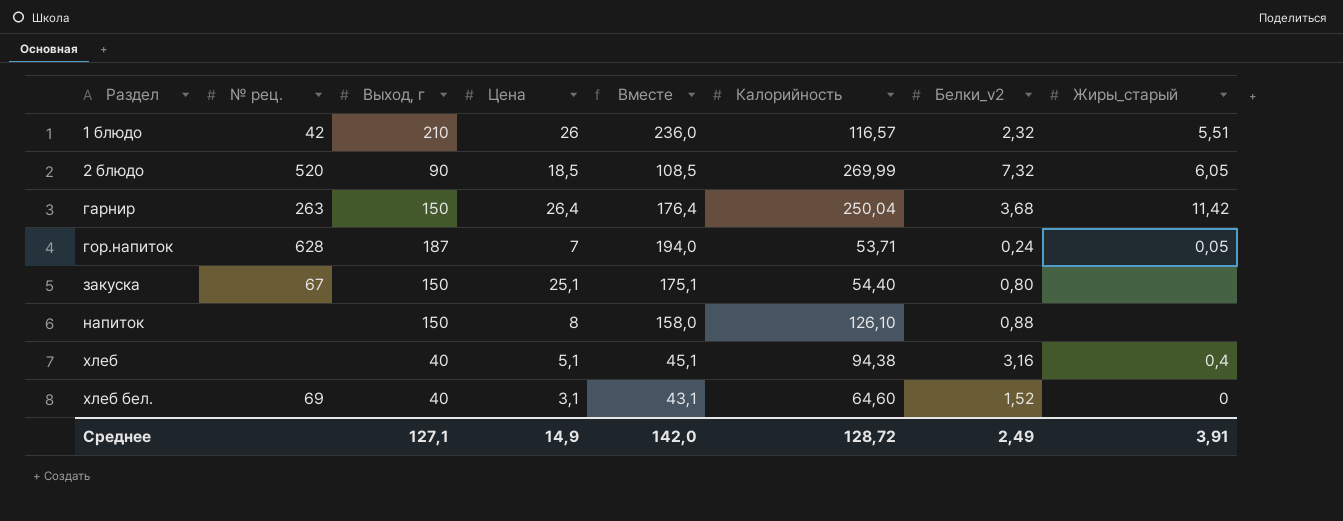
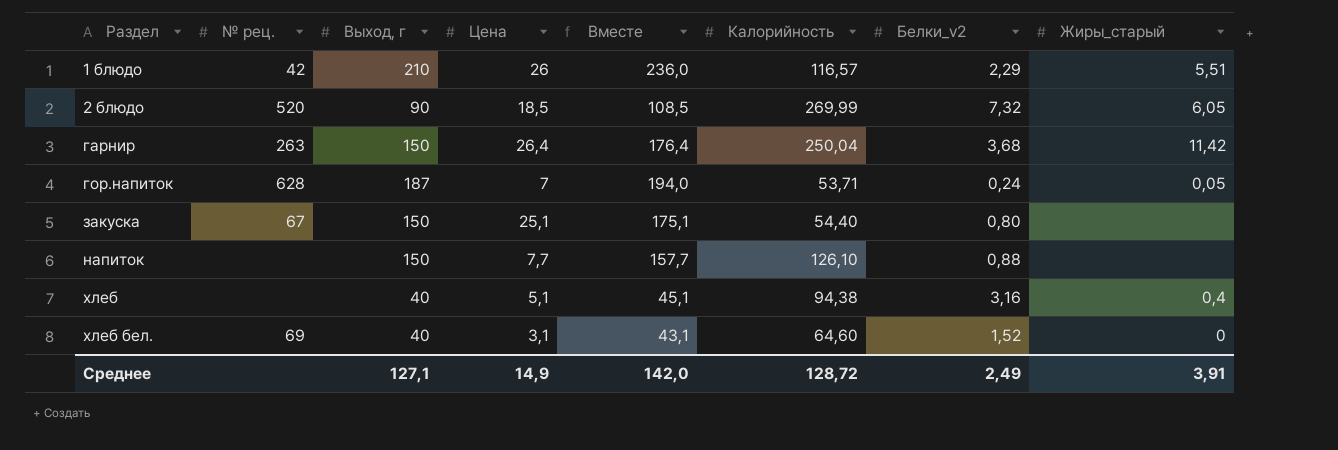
1 блюдо | Белки_v2: 2,32 -> 2,29
напиток | Цена: 8 -> 7,7
напиток | Вместе: 158,0 -> 157,7

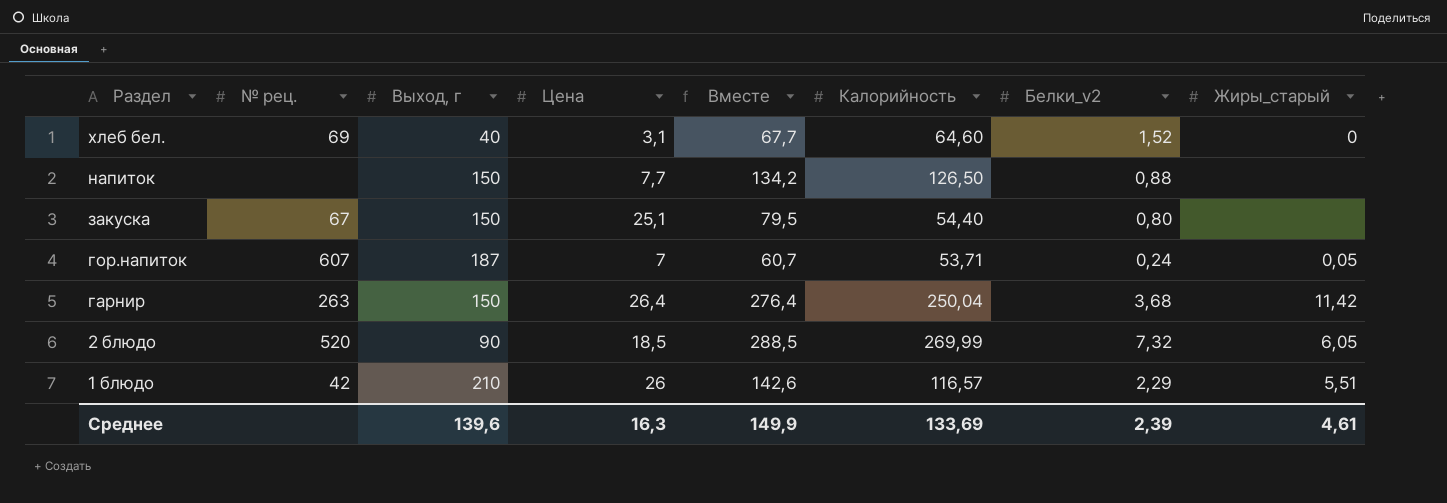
row order: Раздел ascending -> Раздел descending
column Вместе | formula: [Выход, г] + [Цена] -> [Цена] + [Калорийность]
row хлеб: none | 40 | 5,1 | 45,1 | 94,38 | 3,16 | 0,4 -> none
напиток | Калорийность: 126,10 -> 126,50
гор.напиток | № рец.: 628 -> 607
Среднее | Выход, г: 127,1 -> 139,6
Среднее | Цена: 14,9 -> 16,3
Среднее | Вместе: 142,0 -> 149,9
Среднее | Калорийность: 128,72 -> 133,69
Среднее | Белки_v2: 2,49 -> 2,39
Среднее | Жиры_старый: 3,91 -> 4,61

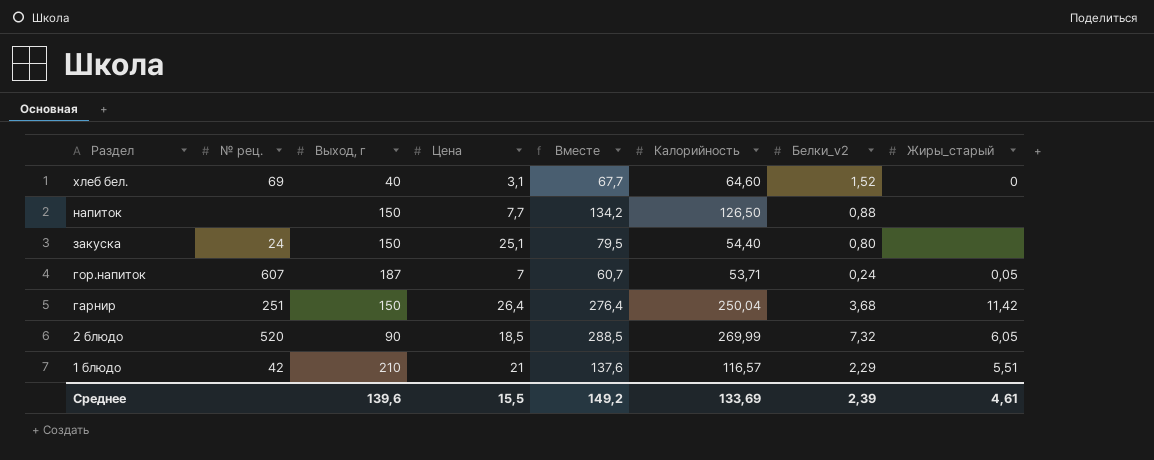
закуска | № рец.: 67 -> 24
гарнир | № рец.: 263 -> 251
1 блюдо | Цена: 26 -> 21
1 блюдо | Вместе: 142,6 -> 137,6
Среднее | Цена: 16,3 -> 15,5
Среднее | Вместе: 149,9 -> 149,2

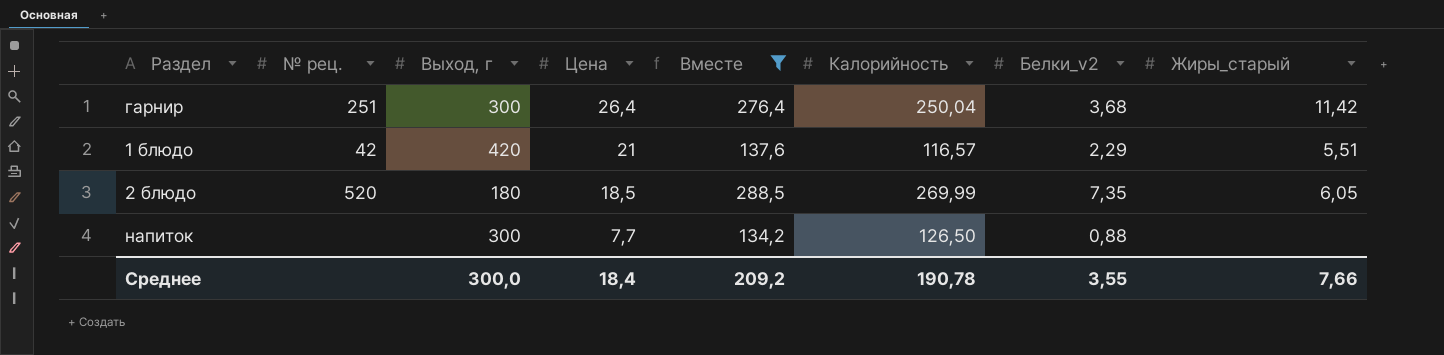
filter: none -> Вместе >= 134,2
row order: Раздел descending -> Цена descending
гарнир | Выход, г: 150 -> 300
1 блюдо | Выход, г: 210 -> 420
2 блюдо | Выход, г: 90 -> 180
2 блюдо | Белки_v2: 7,32 -> 7,35
напиток | Выход, г: 150 -> 300
Среднее | Выход, г: 139,6 -> 300,0
Среднее | Цена: 15,5 -> 18,4
Среднее | Вместе: 149,2 -> 209,2
Среднее | Калорийность: 133,69 -> 190,78
Среднее | Белки_v2: 2,39 -> 3,55
Среднее | Жиры_старый: 4,61 -> 7,66

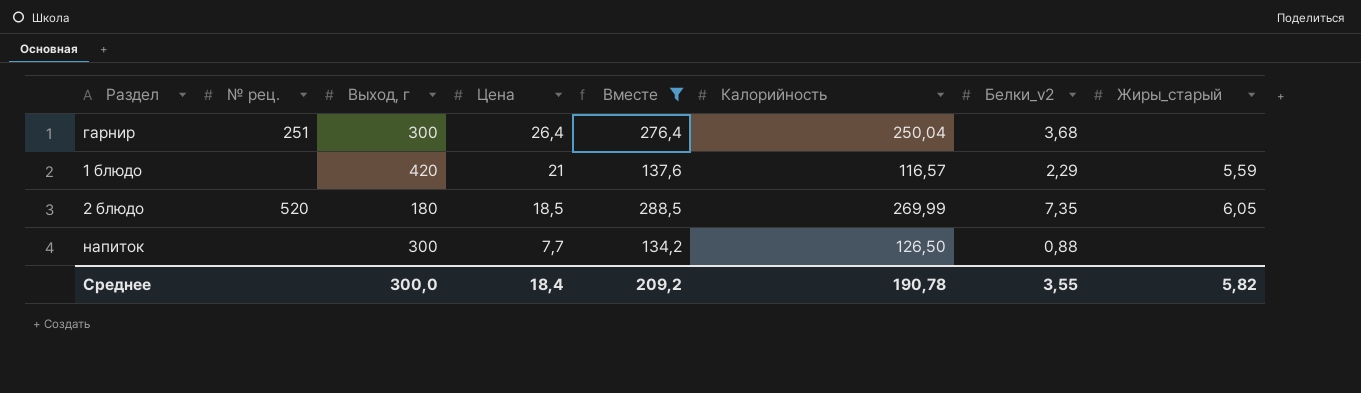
гарнир | Жиры_старый: 11,42 -> none
1 блюдо | № рец.: 42 -> none
1 блюдо | Жиры_старый: 5,51 -> 5,59
Среднее | Жиры_старый: 7,66 -> 5,82

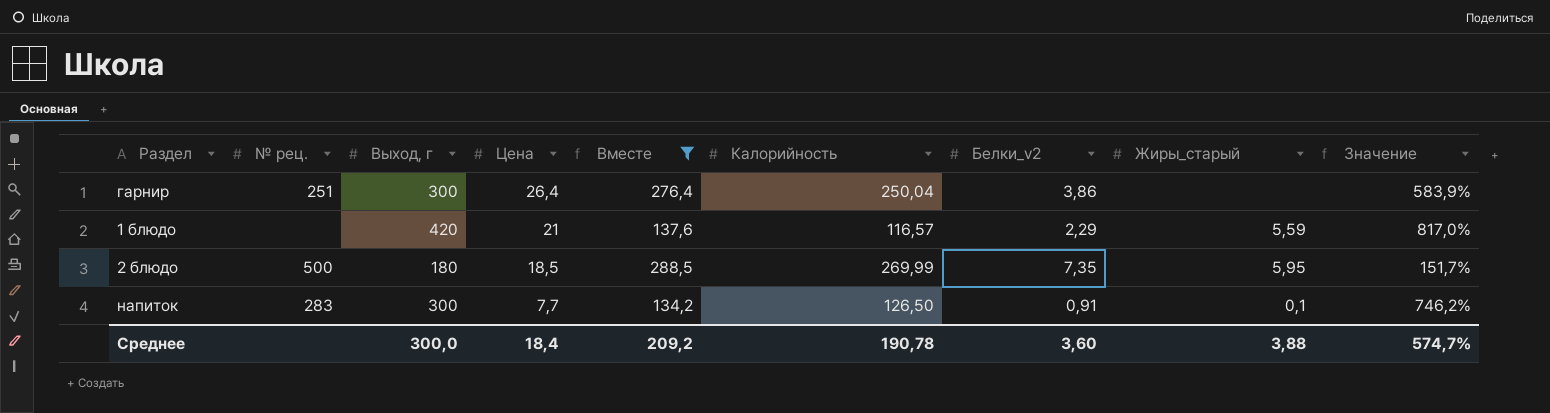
column Значение | formula: none -> ([Цена] - [Белки_v2]) / [Белки_v2]
гарнир | Белки_v2: 3,68 -> 3,86
2 блюдо | № рец.: 520 -> 500
2 блюдо | Жиры_старый: 6,05 -> 5,95
напиток | № рец.: none -> 283
напиток | Белки_v2: 0,88 -> 0,91
напиток | Жиры_старый: none -> 0,1
Среднее | Белки_v2: 3,55 -> 3,60
Среднее | Жиры_старый: 5,82 -> 3,88

